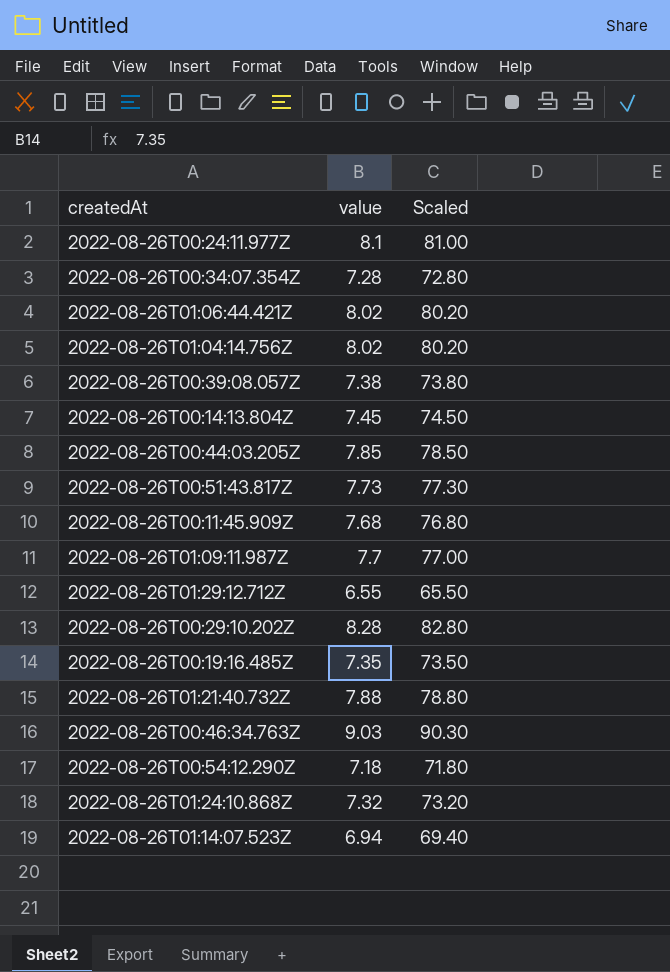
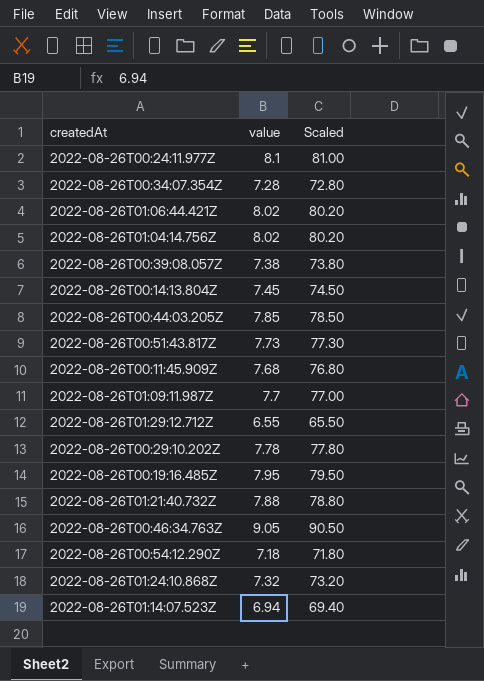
2022-08-26T00:29:10.202Z | value: 8.28 -> 7.78
2022-08-26T00:29:10.202Z | Scaled: 82.80 -> 77.80
2022-08-26T00:19:16.485Z | value: 7.35 -> 7.95
2022-08-26T00:19:16.485Z | Scaled: 73.50 -> 79.50
2022-08-26T00:46:34.763Z | value: 9.03 -> 9.05
2022-08-26T00:46:34.763Z | Scaled: 90.30 -> 90.50

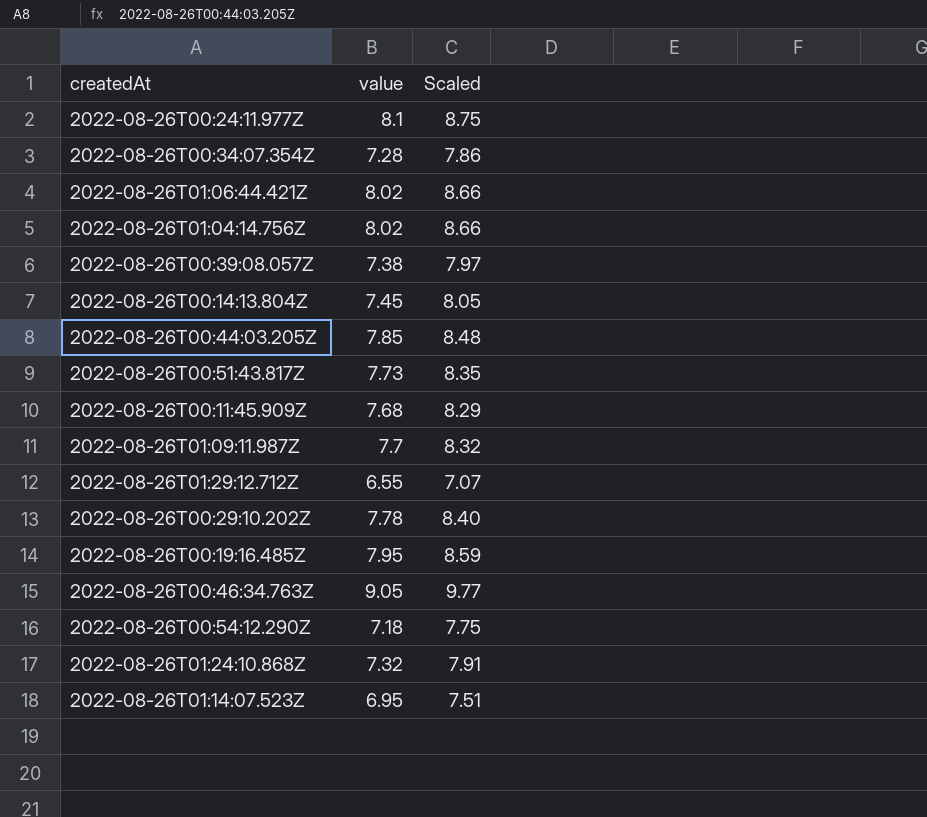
column Scaled | formula: [value] * 10 -> [value] * 1.08
row 2022-08-26T01:21:40.732Z: 7.88 | 78.80 -> none
2022-08-26T01:14:07.523Z | value: 6.94 -> 6.95

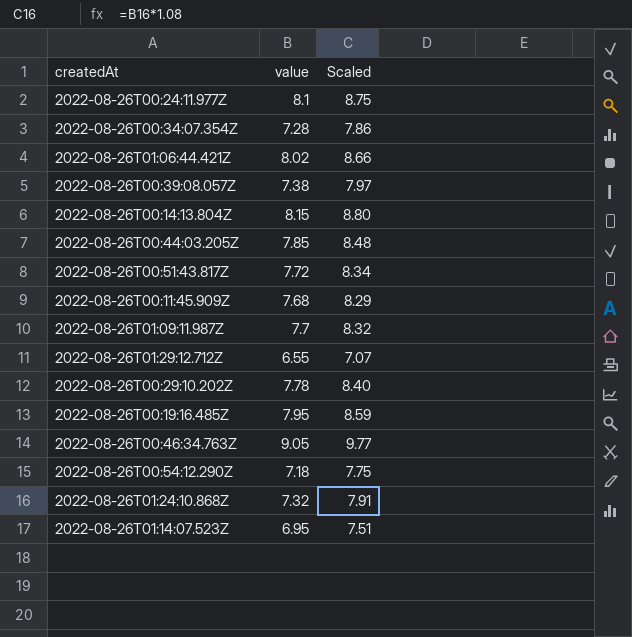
row 2022-08-26T01:04:14.756Z: 8.02 | 8.66 -> none
2022-08-26T00:14:13.804Z | value: 7.45 -> 8.15
2022-08-26T00:14:13.804Z | Scaled: 8.05 -> 8.80
2022-08-26T00:51:43.817Z | value: 7.73 -> 7.72
2022-08-26T00:51:43.817Z | Scaled: 8.35 -> 8.34

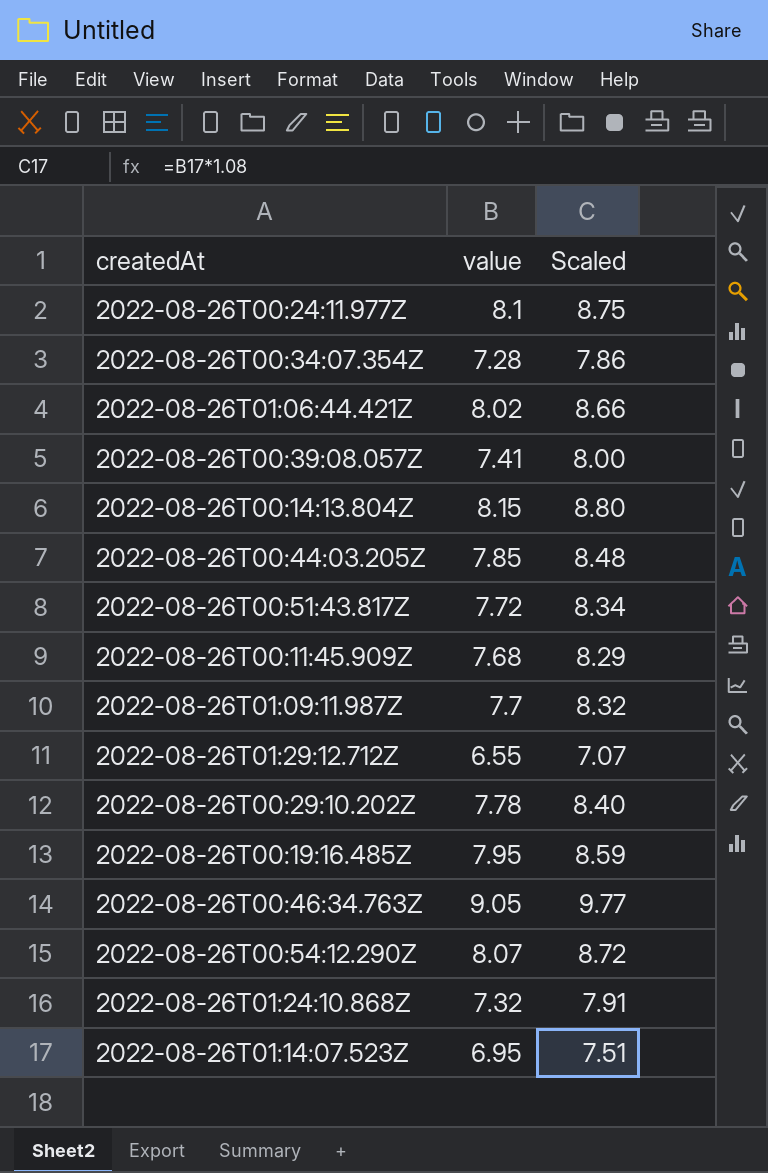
2022-08-26T00:39:08.057Z | value: 7.38 -> 7.41
2022-08-26T00:39:08.057Z | Scaled: 7.97 -> 8.00
2022-08-26T00:54:12.290Z | value: 7.18 -> 8.07
2022-08-26T00:54:12.290Z | Scaled: 7.75 -> 8.72

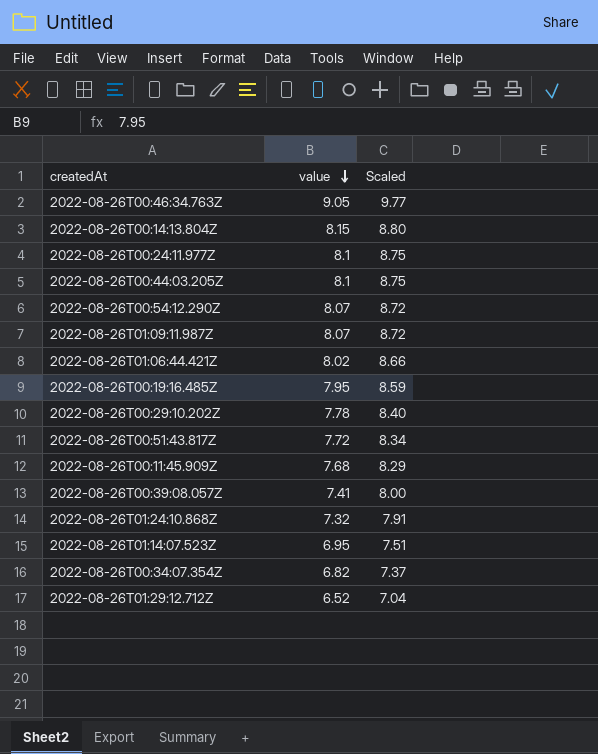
row order: none -> value descending
2022-08-26T00:44:03.205Z | value: 7.85 -> 8.1
2022-08-26T00:44:03.205Z | Scaled: 8.48 -> 8.75
2022-08-26T01:09:11.987Z | value: 7.7 -> 8.07
2022-08-26T01:09:11.987Z | Scaled: 8.32 -> 8.72
2022-08-26T00:34:07.354Z | value: 7.28 -> 6.82
2022-08-26T00:34:07.354Z | Scaled: 7.86 -> 7.37
2022-08-26T01:29:12.712Z | value: 6.55 -> 6.52
2022-08-26T01:29:12.712Z | Scaled: 7.07 -> 7.04

